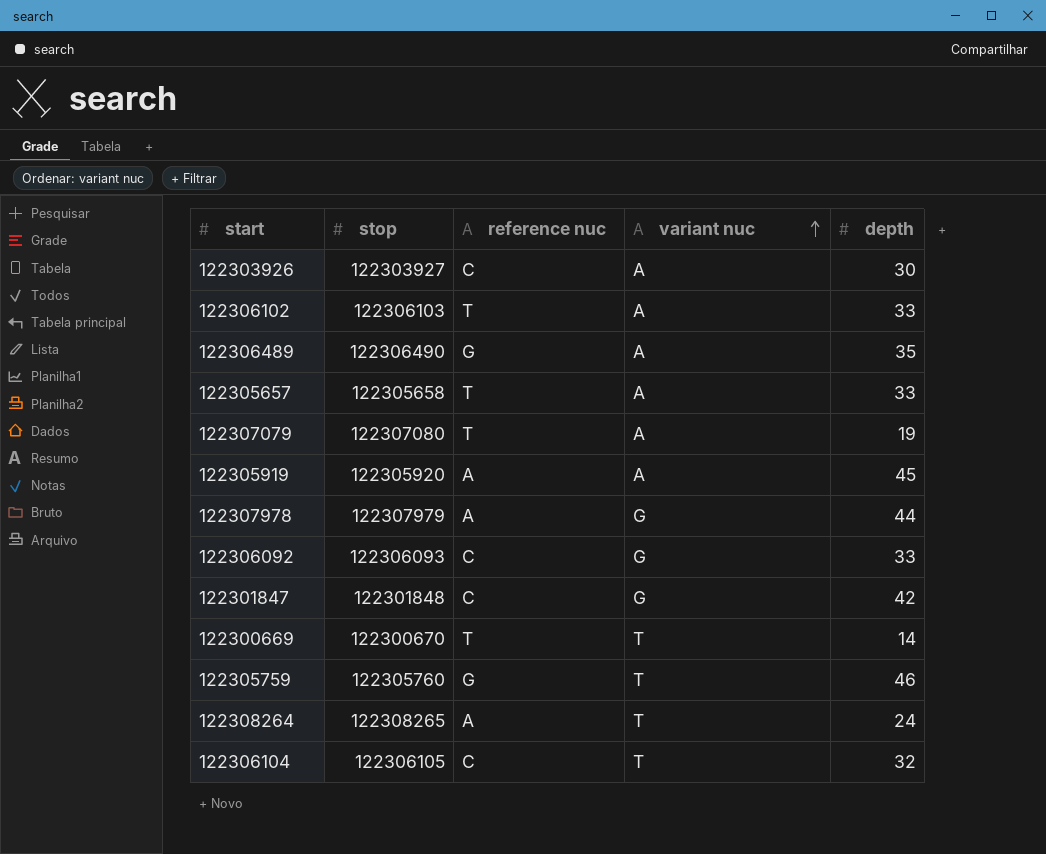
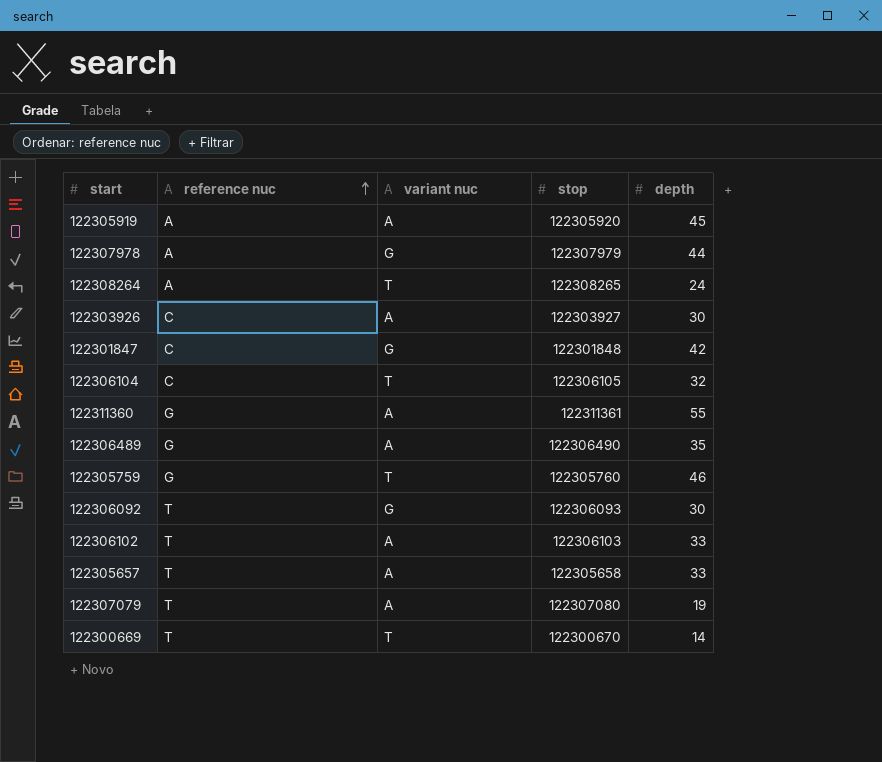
row order: variant nuc ascending -> reference nuc ascending
column stop | position: 2 -> 4
row 122311360: none -> G | A | 122311361 | 55
122306092 | reference nuc: C -> T
122306092 | depth: 33 -> 30

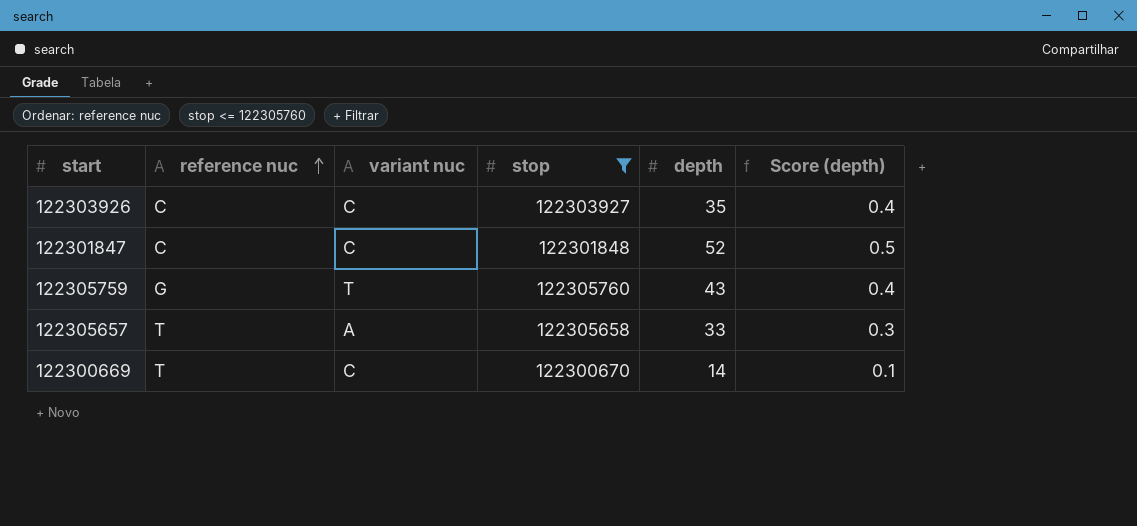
filter: none -> stop <= 122305760
column Score (depth) | formula: none -> [depth] * 0.01
122303926 | variant nuc: A -> C
122303926 | depth: 30 -> 35
122301847 | variant nuc: G -> C
122301847 | depth: 42 -> 52
122305759 | depth: 46 -> 43
122300669 | variant nuc: T -> C

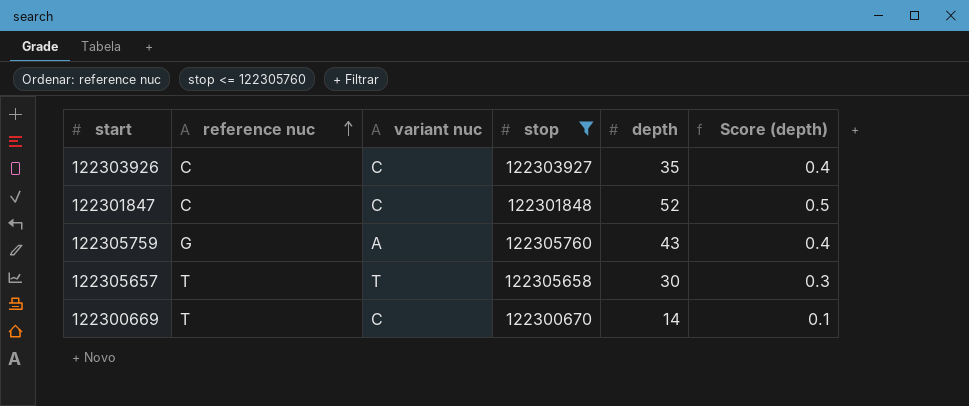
122305759 | variant nuc: T -> A
122305657 | variant nuc: A -> T
122305657 | depth: 33 -> 30

